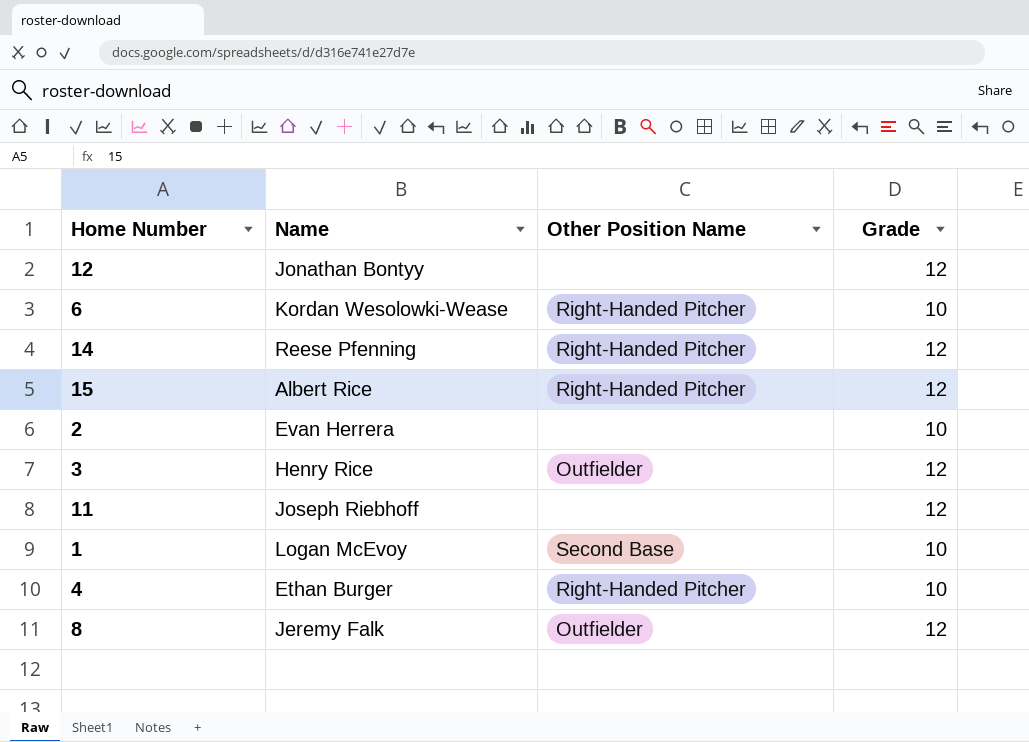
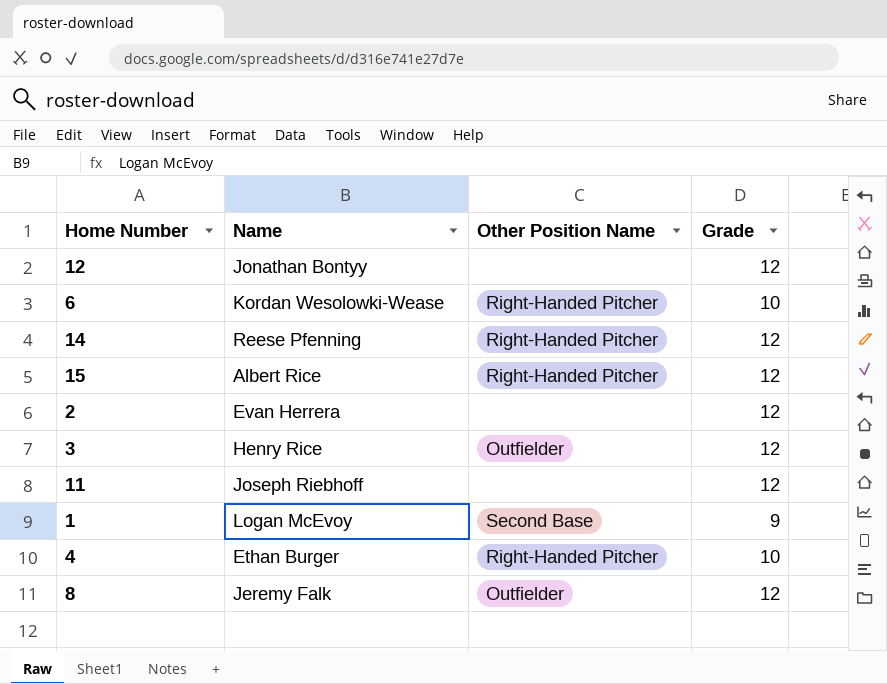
2 | Grade: 10 -> 12
1 | Grade: 10 -> 9

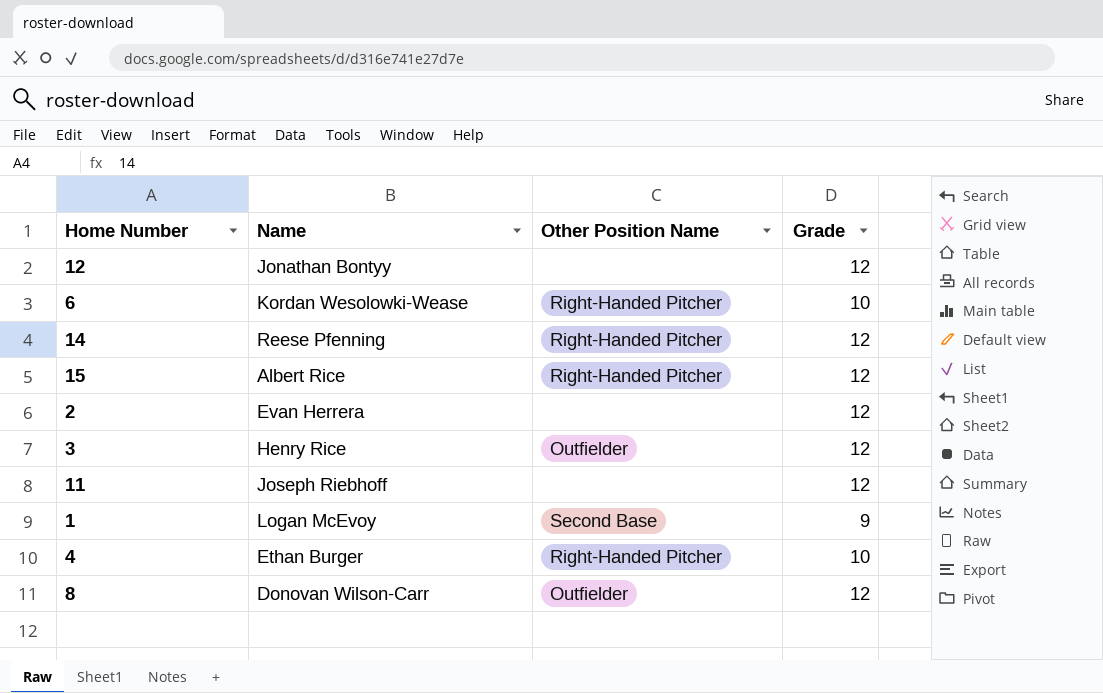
8 | Name: Jeremy Falk -> Donovan Wilson-Carr

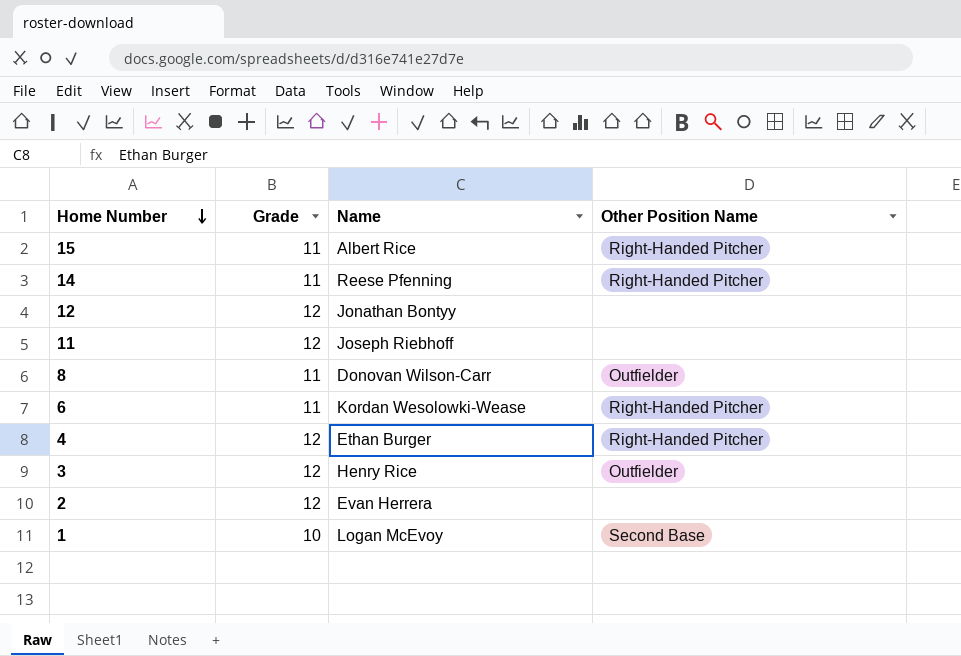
row order: none -> Home Number descending
column Grade | position: 4 -> 2
15 | Grade: 12 -> 11
14 | Grade: 12 -> 11
8 | Grade: 12 -> 11
6 | Grade: 10 -> 11
4 | Grade: 10 -> 12
1 | Grade: 9 -> 10

